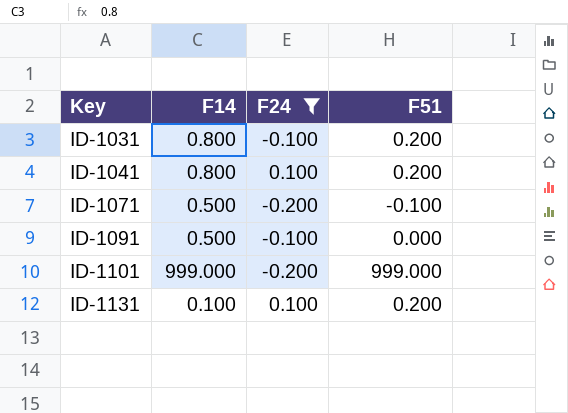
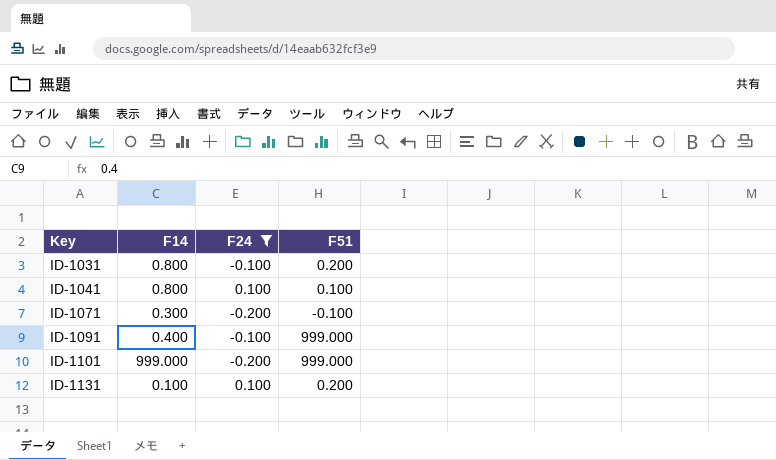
ID-1041 | F51: 0.200 -> 0.100
ID-1071 | F14: 0.500 -> 0.300
ID-1091 | F14: 0.500 -> 0.400
ID-1091 | F51: 0.000 -> 999.000

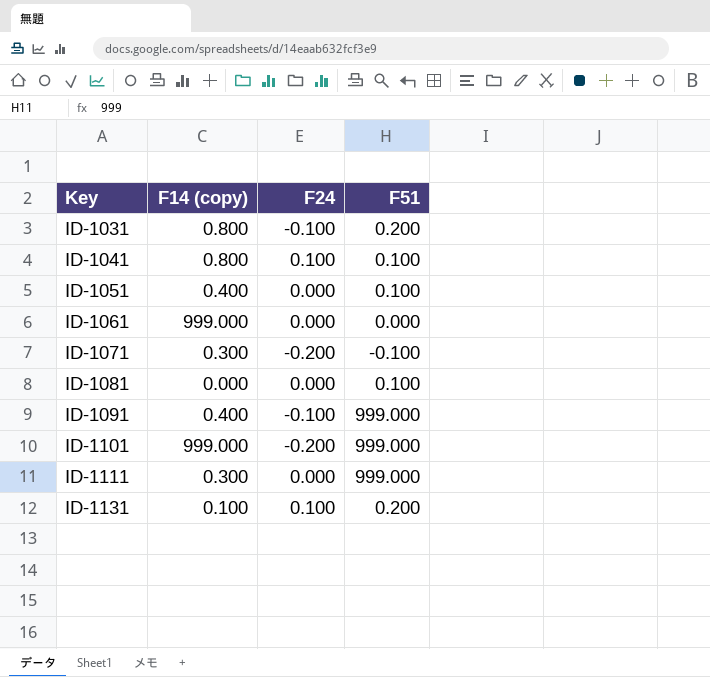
filter: F24 != 0.000 -> none
column name: F14 -> F14 (copy)

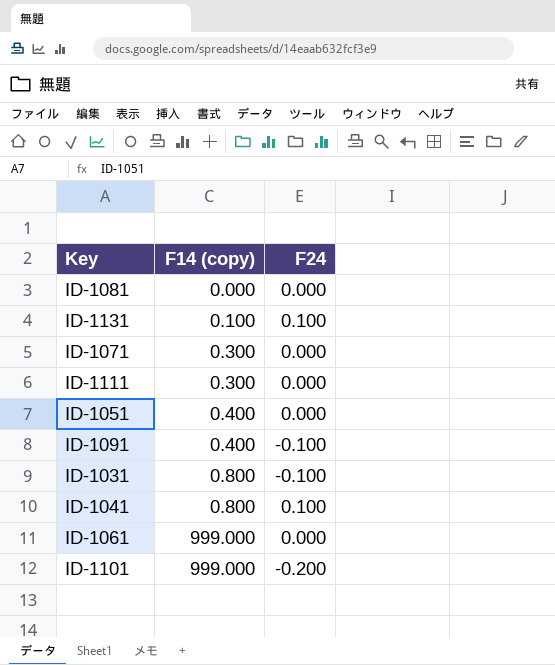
row order: Key ascending -> F14 (copy) ascending
column F51 | position: 4 -> none
ID-1071 | F24: -0.200 -> 0.000

